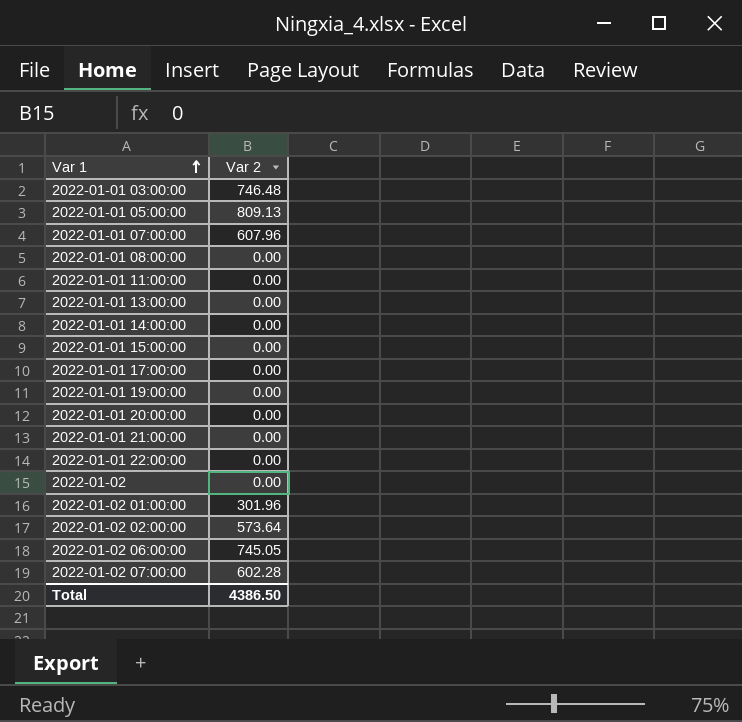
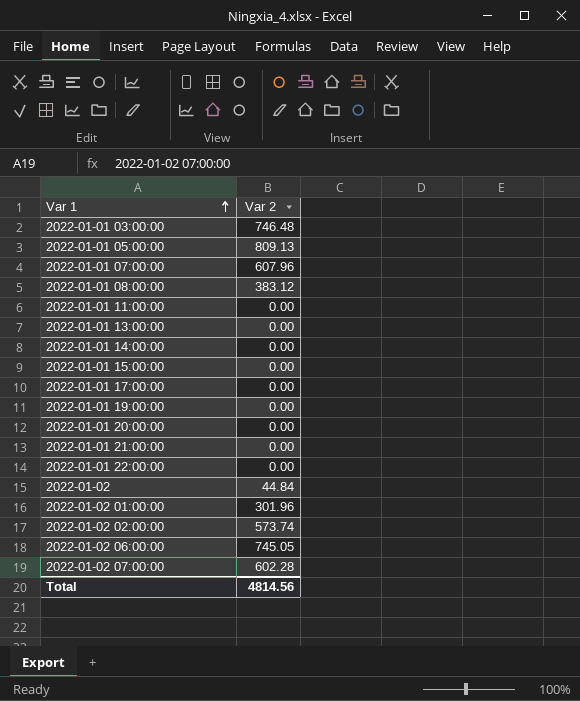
2022-01-01 08:00:00 | Var 2: 0.00 -> 383.12
2022-01-02 | Var 2: 0.00 -> 44.84
2022-01-02 02:00:00 | Var 2: 573.64 -> 573.74
Total | Var 2: 4386.50 -> 4814.56

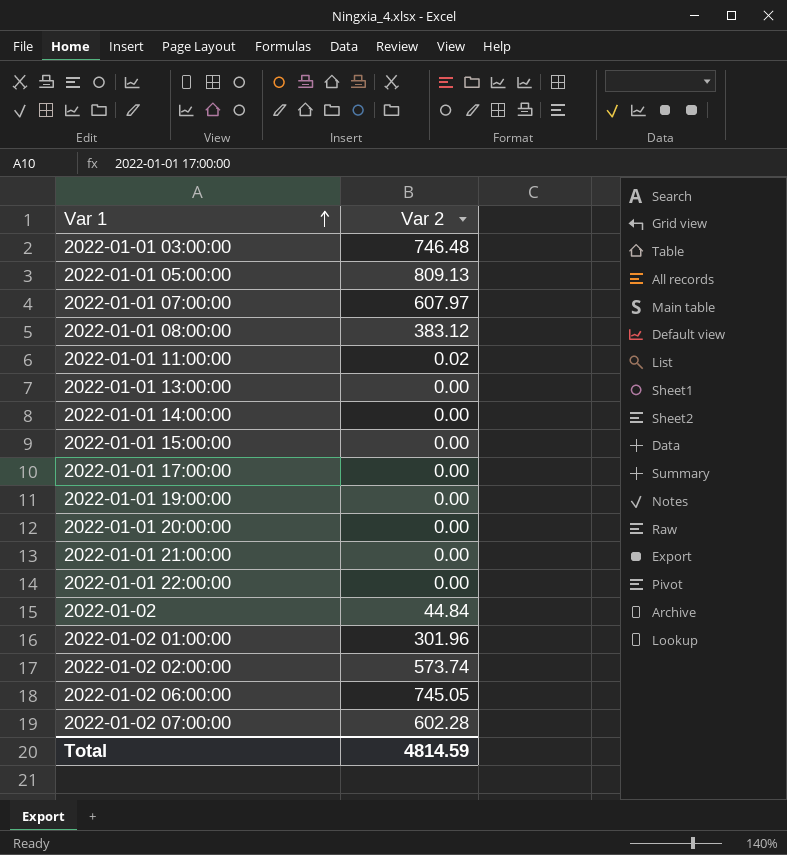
2022-01-01 07:00:00 | Var 2: 607.96 -> 607.97
2022-01-01 11:00:00 | Var 2: 0.00 -> 0.02
Total | Var 2: 4814.56 -> 4814.59

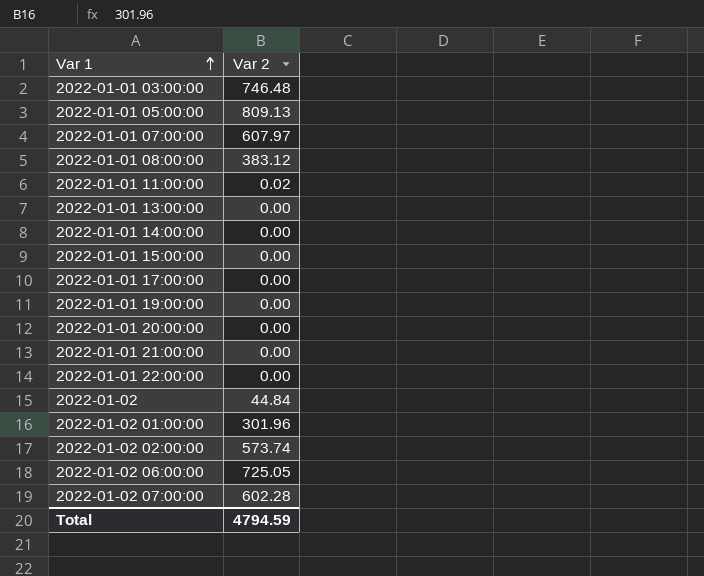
2022-01-02 06:00:00 | Var 2: 745.05 -> 725.05
Total | Var 2: 4814.59 -> 4794.59

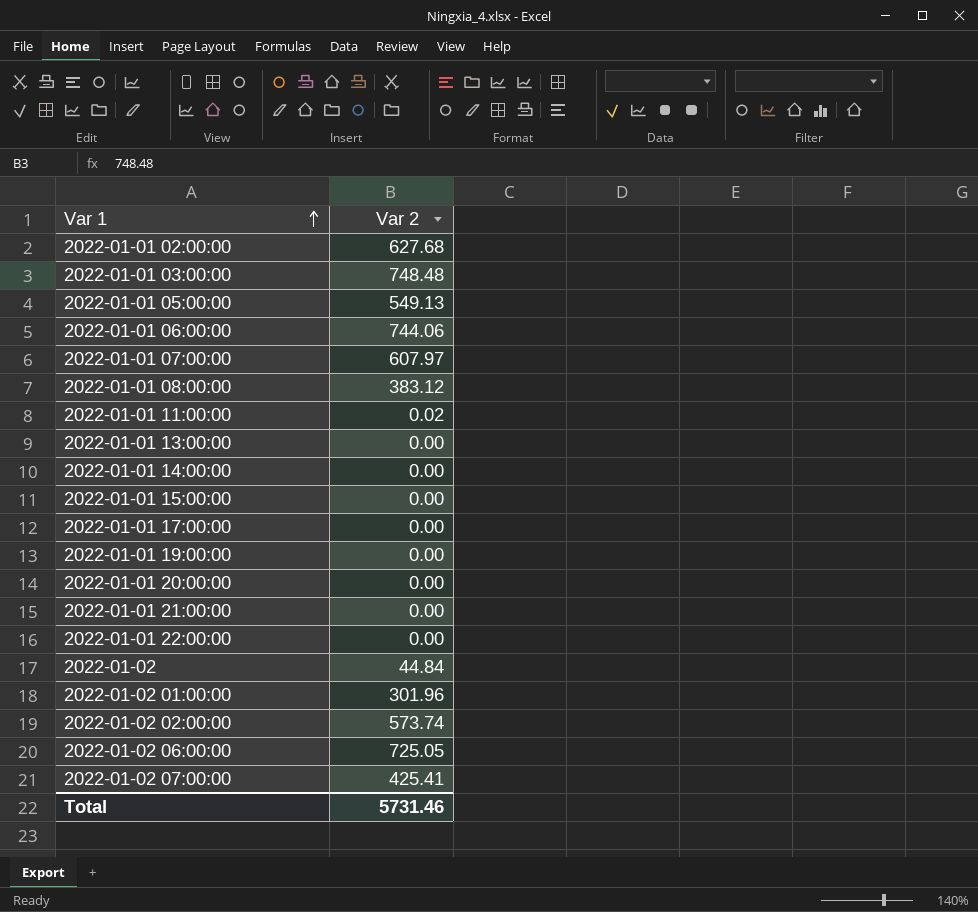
row 2022-01-01 02:00:00: none -> 627.68
2022-01-01 03:00:00 | Var 2: 746.48 -> 748.48
2022-01-01 05:00:00 | Var 2: 809.13 -> 549.13
row 2022-01-01 06:00:00: none -> 744.06
2022-01-02 07:00:00 | Var 2: 602.28 -> 425.41
Total | Var 2: 4794.59 -> 5731.46

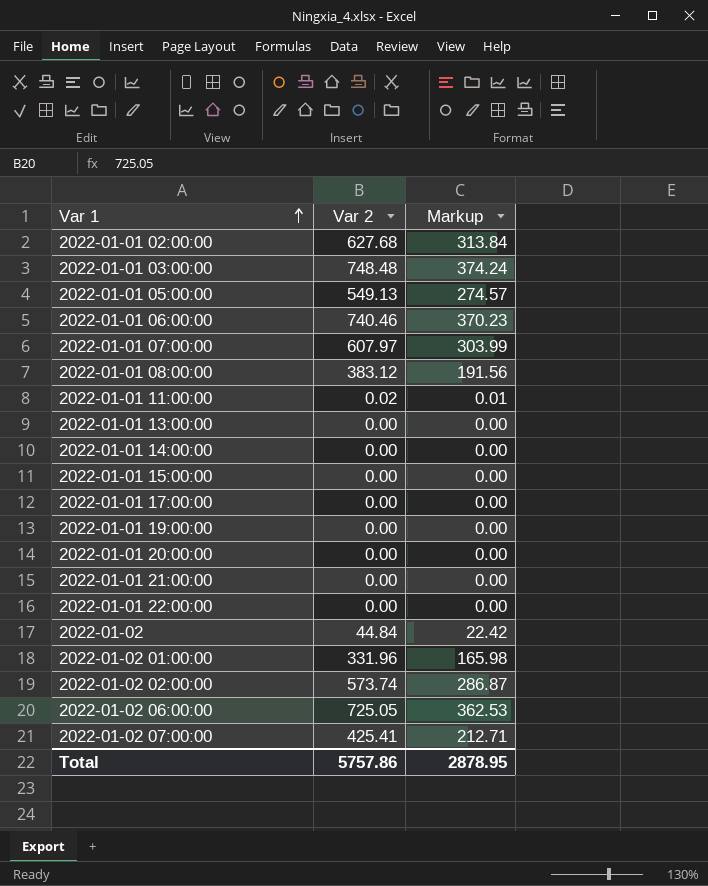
column Markup | formula: none -> [Var 2] * 0.5
2022-01-01 06:00:00 | Var 2: 744.06 -> 740.46
2022-01-02 01:00:00 | Var 2: 301.96 -> 331.96
Total | Var 2: 5731.46 -> 5757.86

